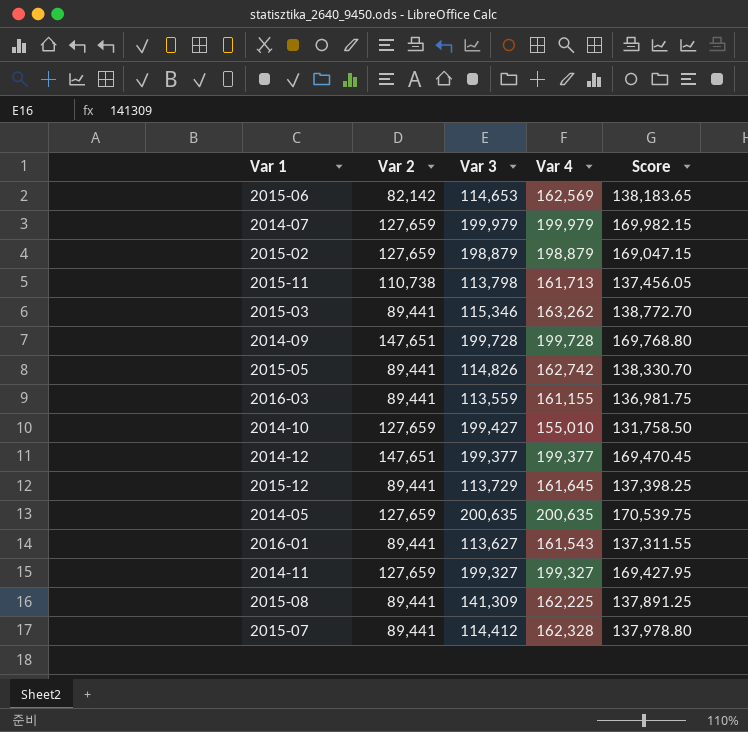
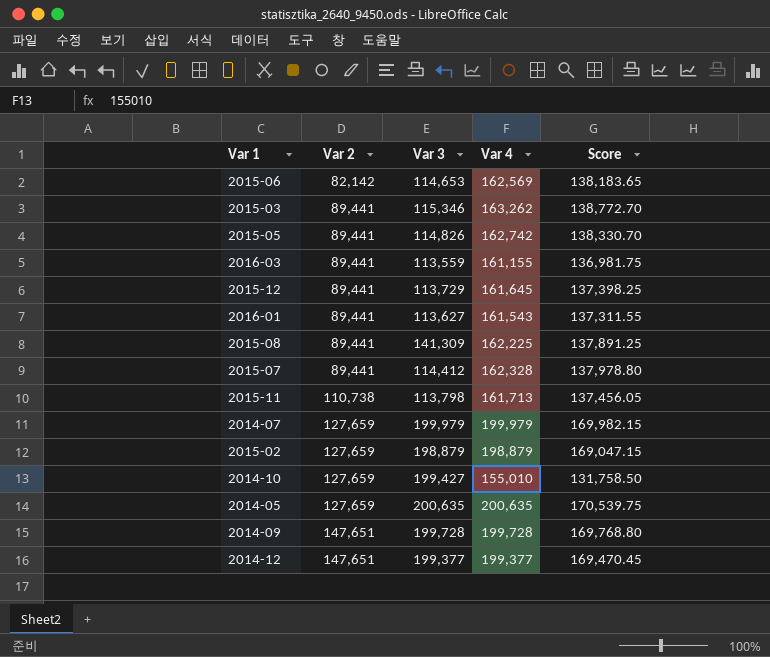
row order: none -> Var 2 ascending
row 2014-11: 127,659 | 199,327 | 199,327 | 169,427.95 -> none

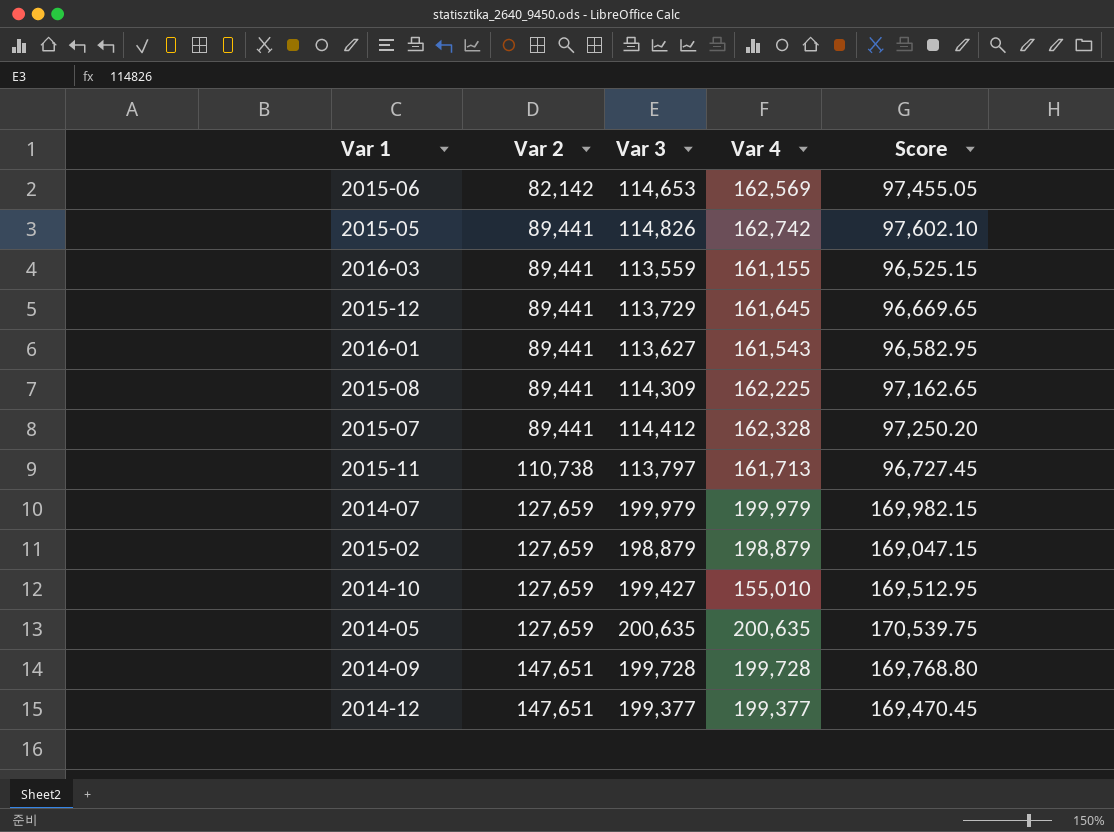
column Score | formula: [Var 4] * 0.85 -> [Var 3] * 0.85
row 2015-03: 89,441 | 115,346 | 163,262 | 138,772.70 -> none
2015-08 | Var 3: 141,309 -> 114,309
2015-11 | Var 3: 113,798 -> 113,797

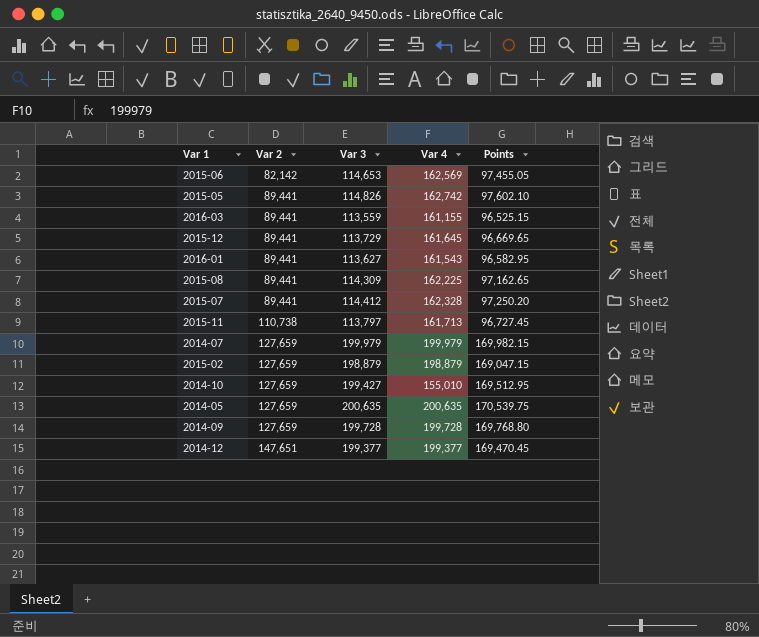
column name: Score -> Points
2014-09 | Var 2: 147,651 -> 127,659

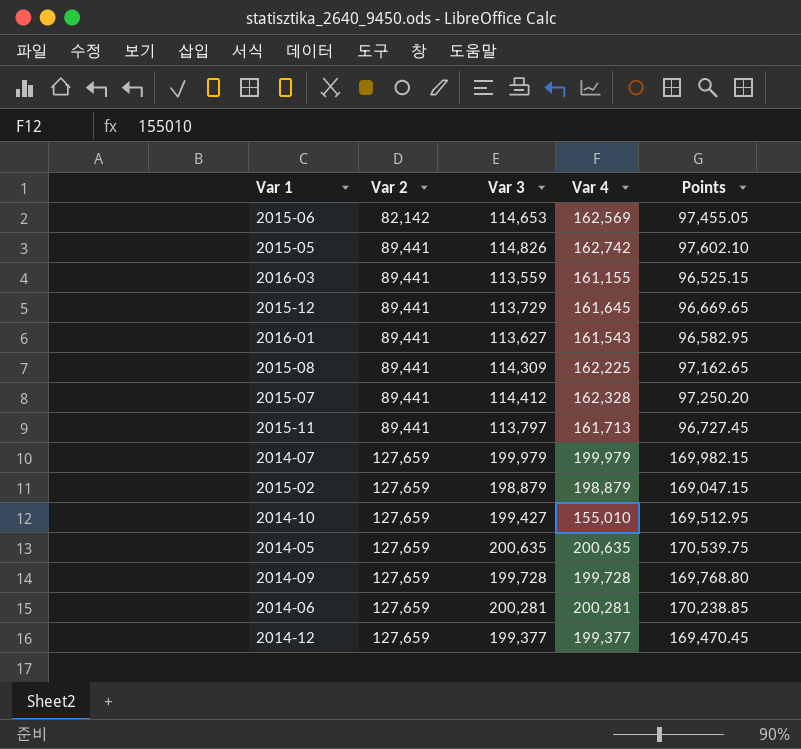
2015-11 | Var 2: 110,738 -> 89,441
row 2014-06: none -> 127,659 | 200,281 | 200,281 | 170,238.85
2014-12 | Var 2: 147,651 -> 127,659

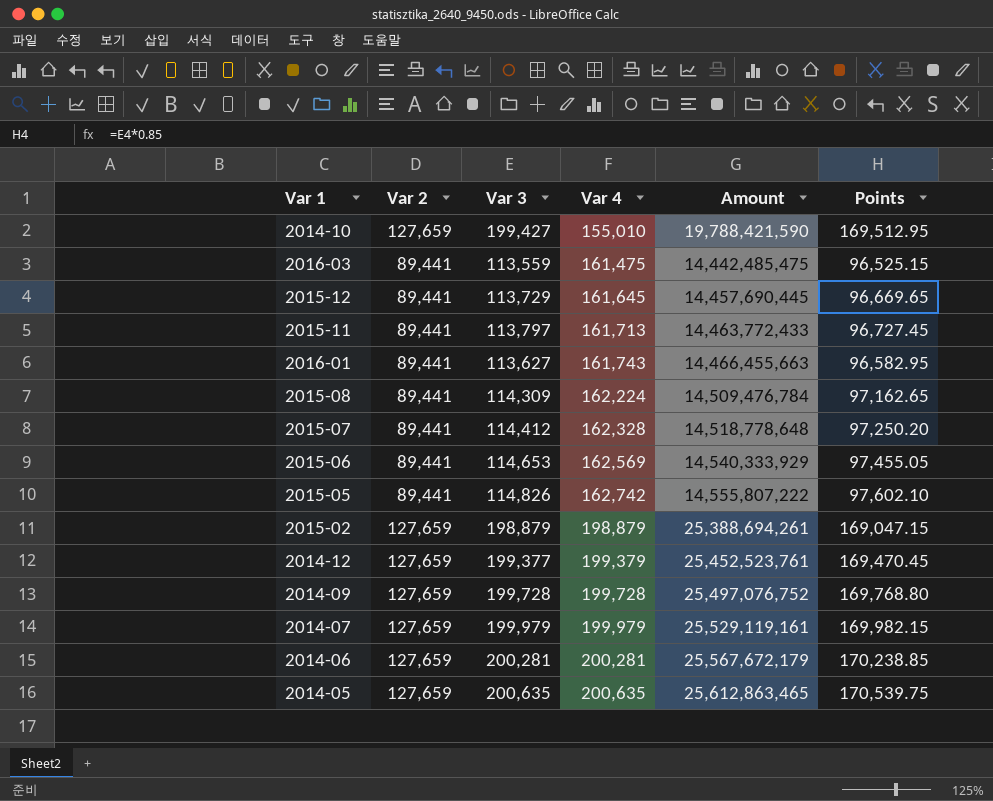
row order: Var 2 ascending -> Var 4 ascending
column Amount | formula: none -> [Var 2] * [Var 4]
2016-03 | Var 4: 161,155 -> 161,475
2016-01 | Var 4: 161,543 -> 161,743
2015-08 | Var 4: 162,225 -> 162,224
2015-06 | Var 2: 82,142 -> 89,441
2014-12 | Var 4: 199,377 -> 199,379

